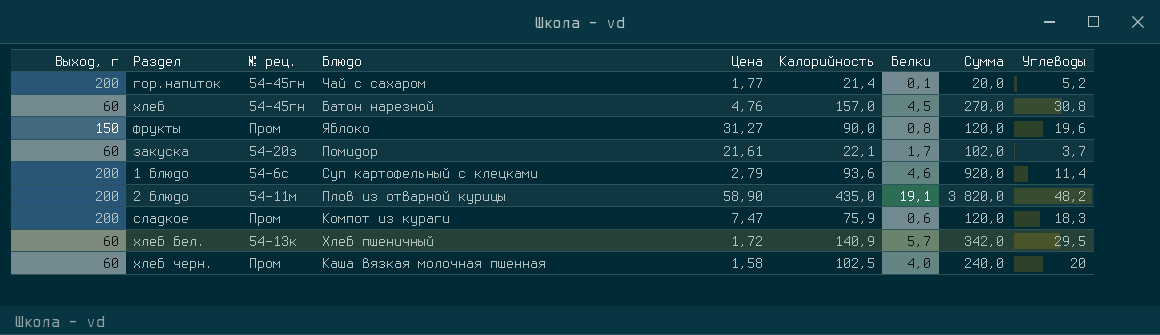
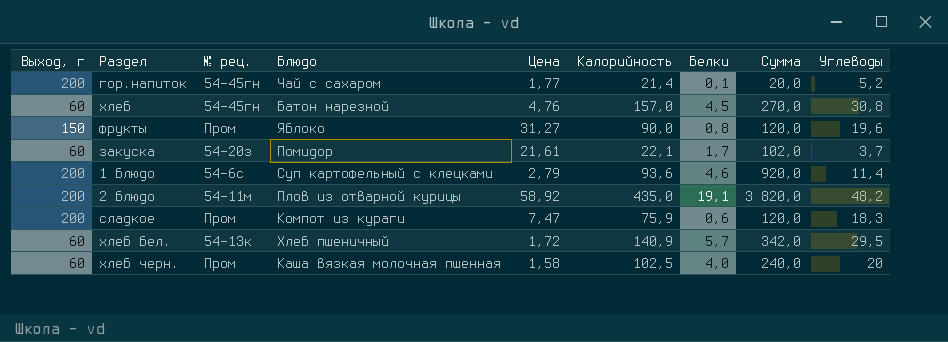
2 блюдо | Цена: 58,90 -> 58,92

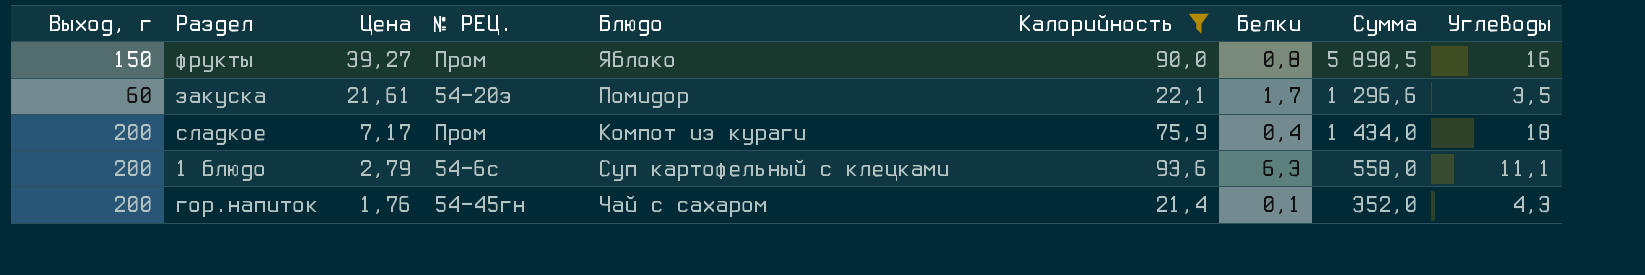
filter: none -> Калорийность <= 93,6
row order: none -> Цена descending
column Цена | position: 5 -> 3
column name: № рец. -> № РЕЦ.
column Сумма | formula: [Выход, г] * [Белки] -> [Выход, г] * [Цена]
фрукты | Цена: 31,27 -> 39,27
фрукты | Углеводы: 19,6 -> 16
закуска | Углеводы: 3,7 -> 3,5
сладкое | Цена: 7,47 -> 7,17
сладкое | Белки: 0,6 -> 0,4
сладкое | Углеводы: 18,3 -> 18
1 блюдо | Белки: 4,6 -> 6,3
1 блюдо | Углеводы: 11,4 -> 11,1
гор.напиток | Цена: 1,77 -> 1,76
гор.напиток | Углеводы: 5,2 -> 4,3

